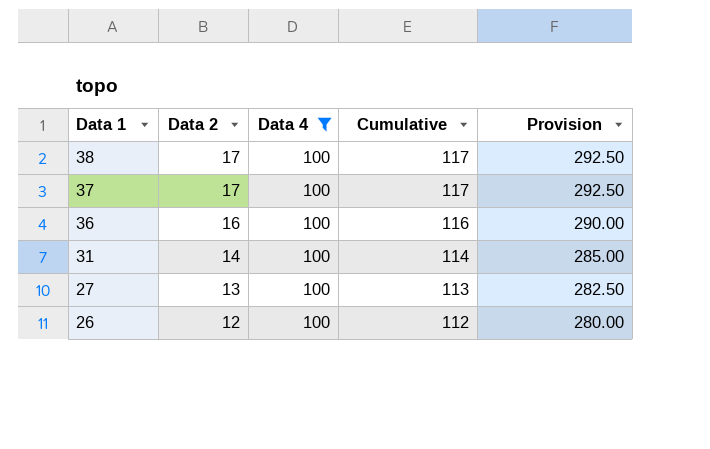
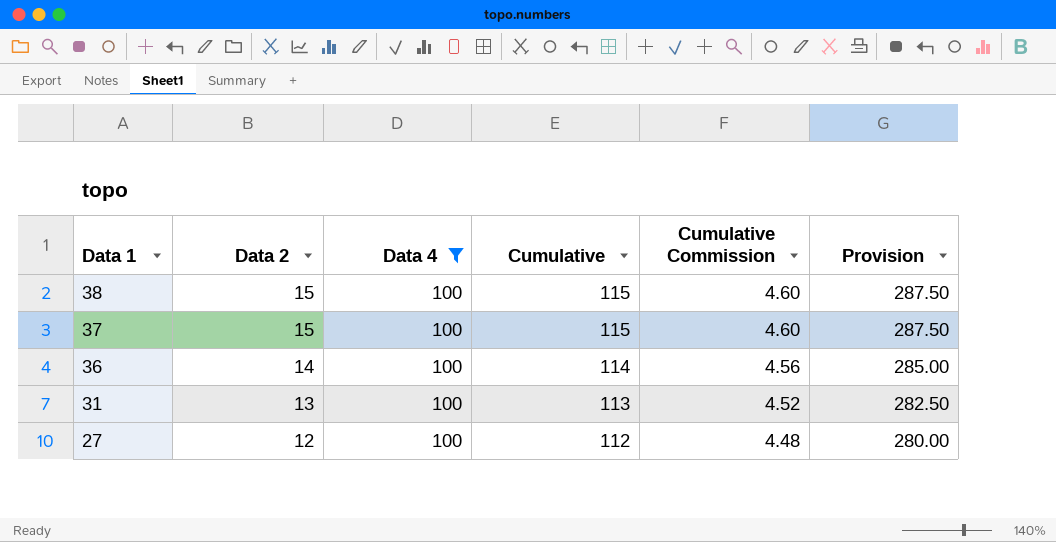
column Cumulative Commission | formula: none -> [Cumulative] * 0.04
row 26: 12 | 100 | 112 | 280.00 -> none
38 | Data 2: 17 -> 15
38 | Cumulative: 117 -> 115
38 | Provision: 292.50 -> 287.50
37 | Data 2: 17 -> 15
37 | Cumulative: 117 -> 115
37 | Provision: 292.50 -> 287.50
36 | Data 2: 16 -> 14
36 | Cumulative: 116 -> 114
36 | Provision: 290.00 -> 285.00
31 | Data 2: 14 -> 13
31 | Cumulative: 114 -> 113
31 | Provision: 285.00 -> 282.50
27 | Data 2: 13 -> 12
27 | Cumulative: 113 -> 112
27 | Provision: 282.50 -> 280.00

